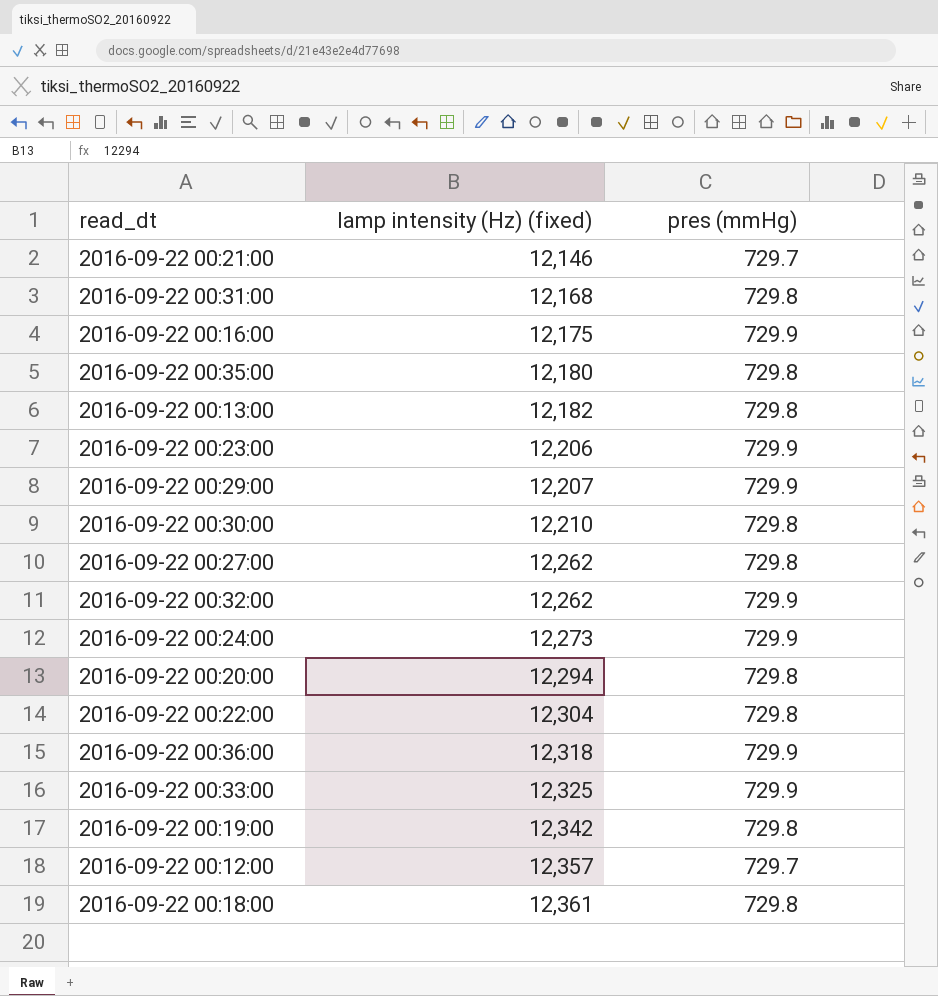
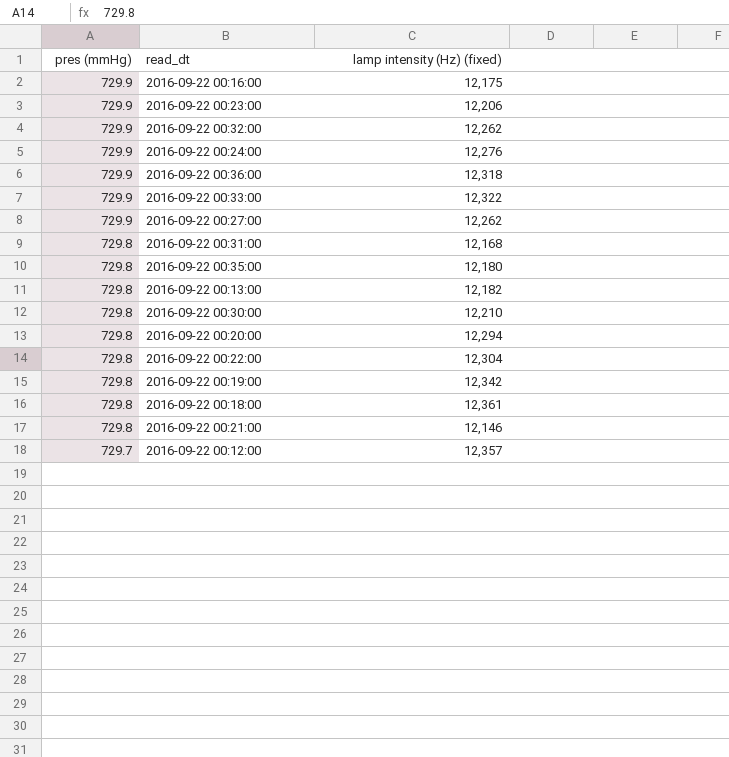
row order: lamp intensity (Hz) (fixed) ascending -> pres (mmHg) descending
column pres (mmHg) | position: 3 -> 1
row 2016-09-22 00:29:00: 12,207 | 729.9 -> none
2016-09-22 00:24:00 | lamp intensity (Hz) (fixed): 12,273 -> 12,276
2016-09-22 00:33:00 | lamp intensity (Hz) (fixed): 12,325 -> 12,322
2016-09-22 00:27:00 | pres (mmHg): 729.8 -> 729.9
2016-09-22 00:21:00 | pres (mmHg): 729.7 -> 729.8

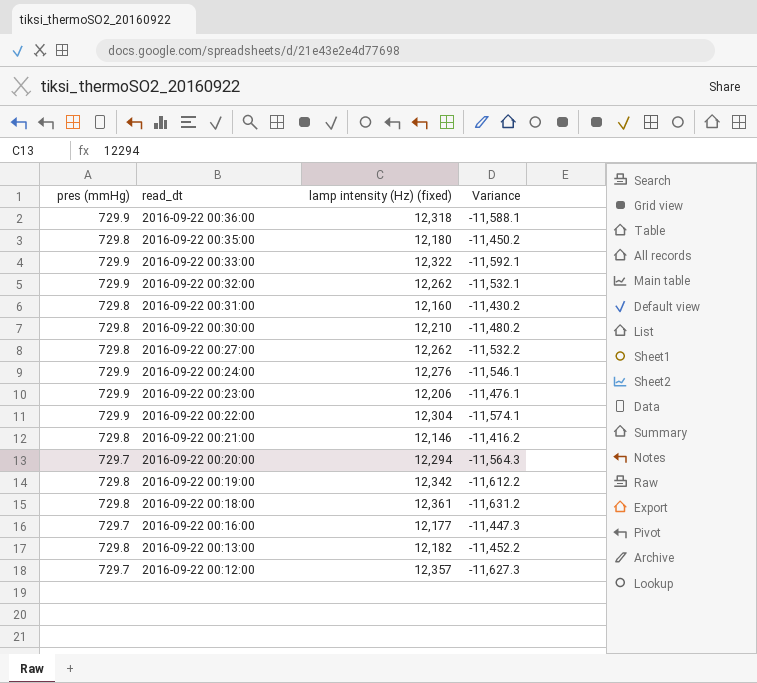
row order: pres (mmHg) descending -> read_dt descending
column Variance | formula: none -> [pres (mmHg)] - [lamp intensity (Hz) (fixed)]
2016-09-22 00:31:00 | lamp intensity (Hz) (fixed): 12,168 -> 12,160
2016-09-22 00:27:00 | pres (mmHg): 729.9 -> 729.8
2016-09-22 00:22:00 | pres (mmHg): 729.8 -> 729.9
2016-09-22 00:20:00 | pres (mmHg): 729.8 -> 729.7
2016-09-22 00:16:00 | pres (mmHg): 729.9 -> 729.7
2016-09-22 00:16:00 | lamp intensity (Hz) (fixed): 12,175 -> 12,177

